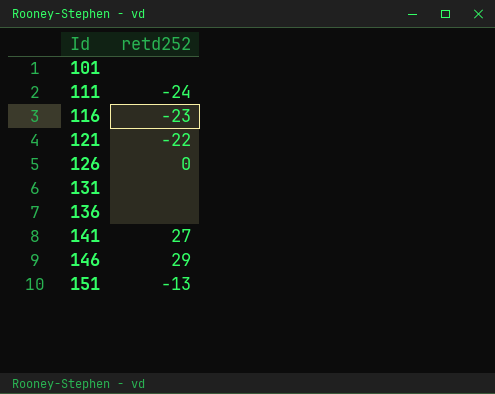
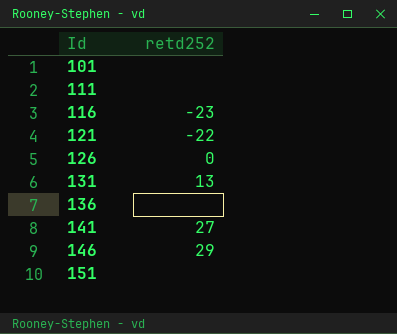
111 | retd252: -24 -> none
131 | retd252: none -> 13
151 | retd252: -13 -> none

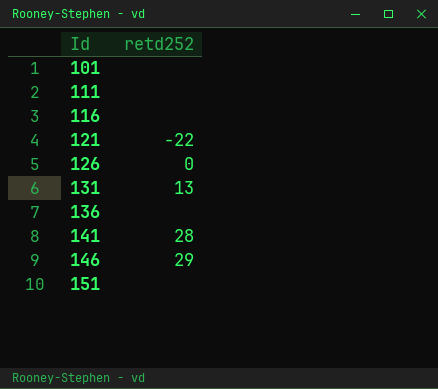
116 | retd252: -23 -> none
141 | retd252: 27 -> 28

